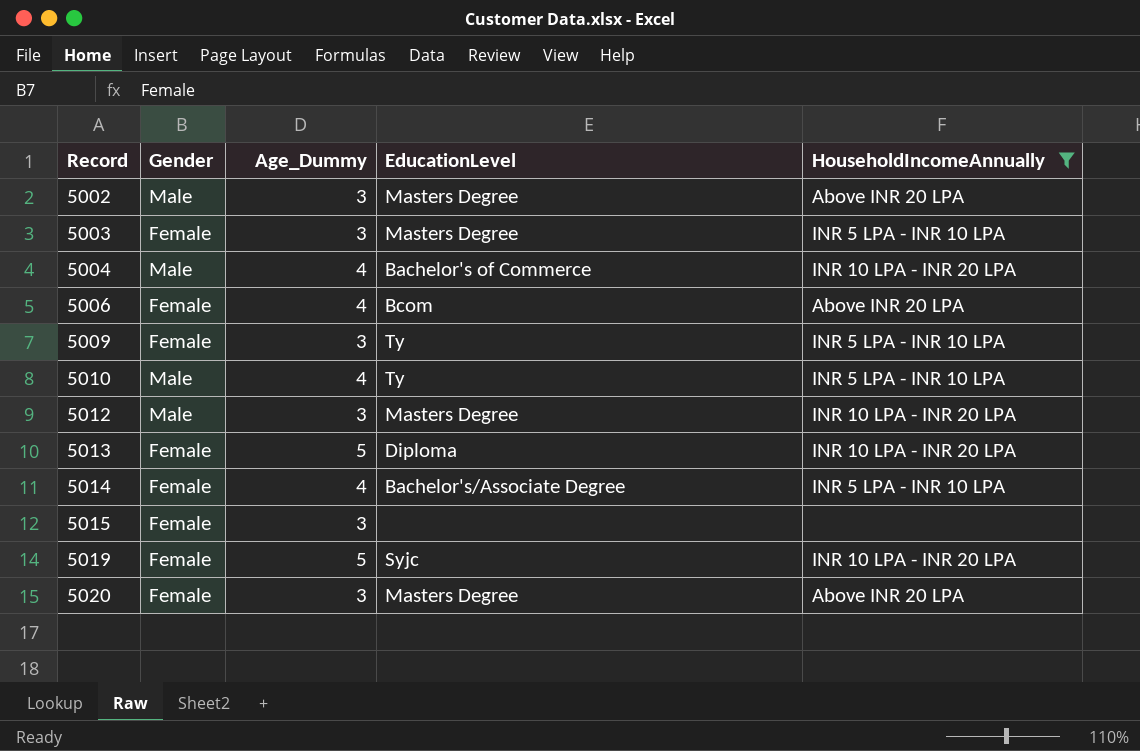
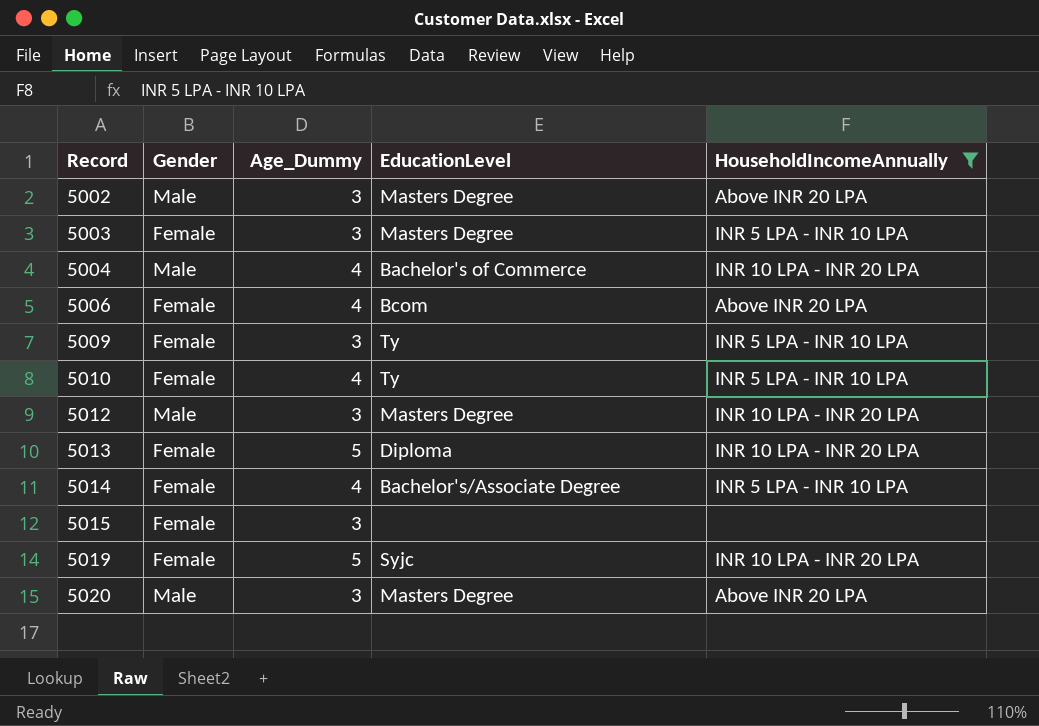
5010 | Gender: Male -> Female
5020 | Gender: Female -> Male

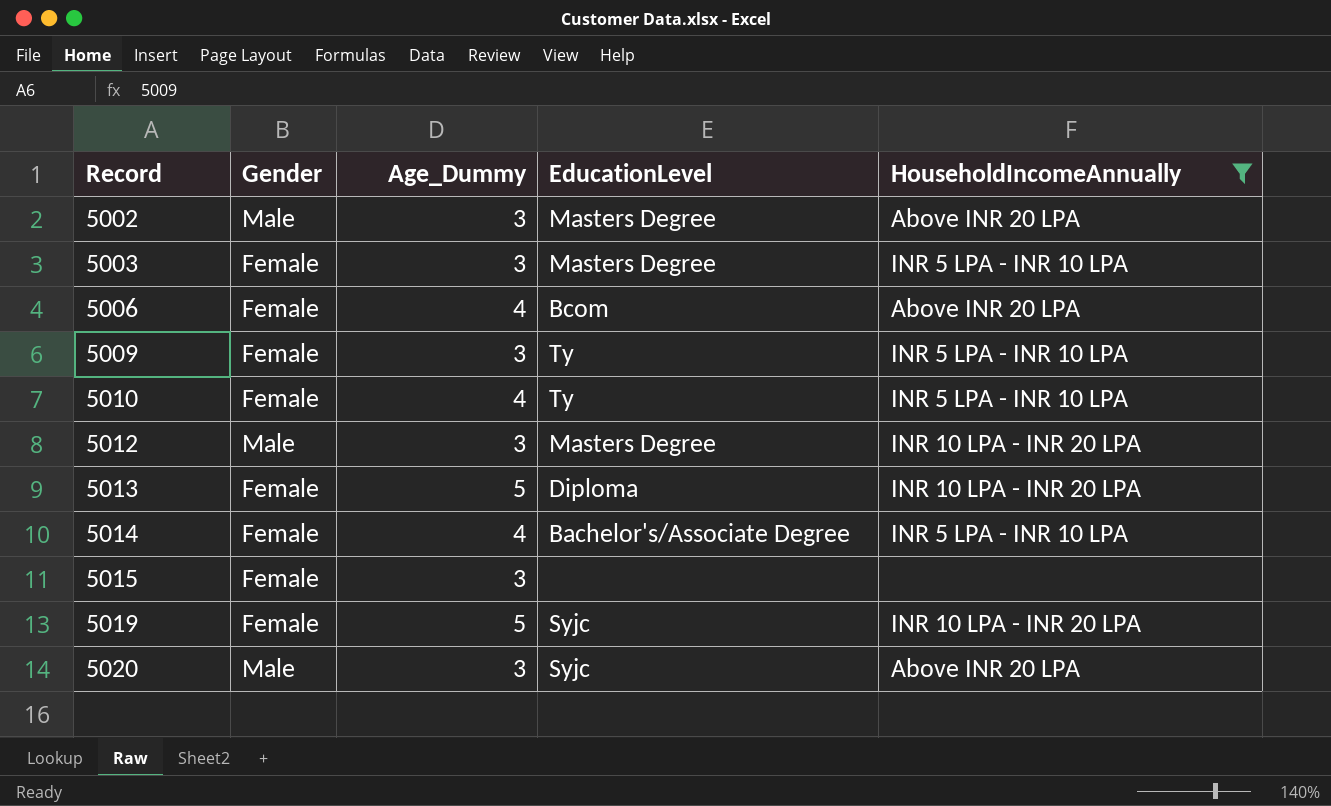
row 5004: Male | 4 | Bachelor's of Commerce | INR 10 LPA - INR 20 LPA -> none
5020 | EducationLevel: Masters Degree -> Syjc

